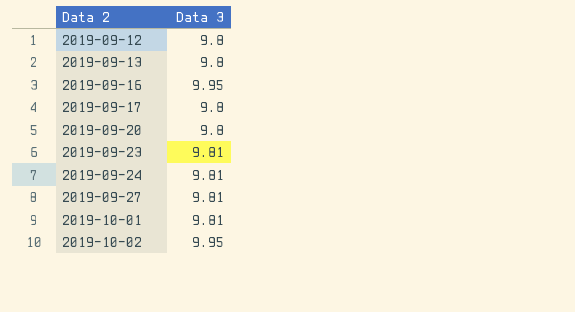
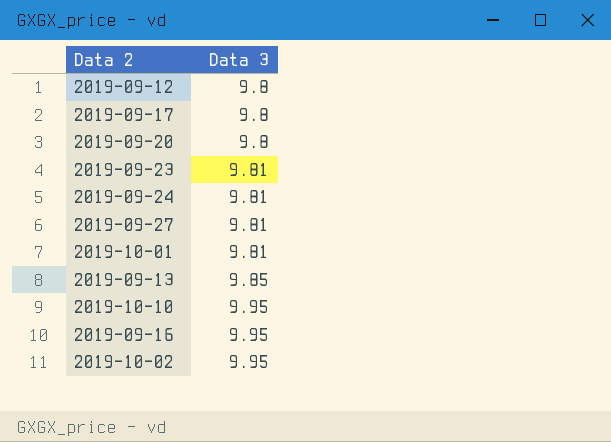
row order: Data 2 ascending -> Data 3 ascending
2019-09-13 | Data 3: 9.8 -> 9.85
row 2019-10-10: none -> 9.95

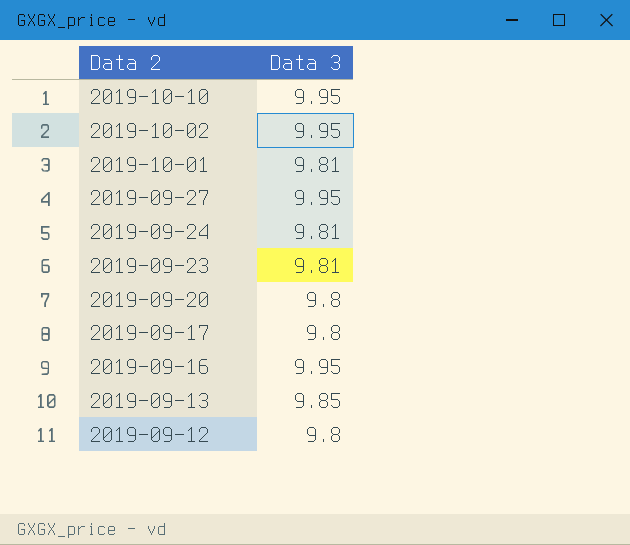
row order: Data 3 ascending -> Data 2 descending
2019-09-27 | Data 3: 9.81 -> 9.95

